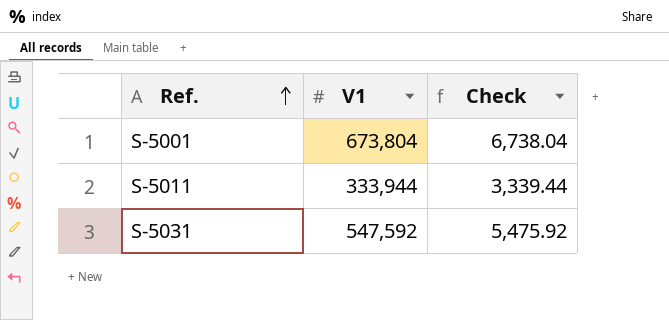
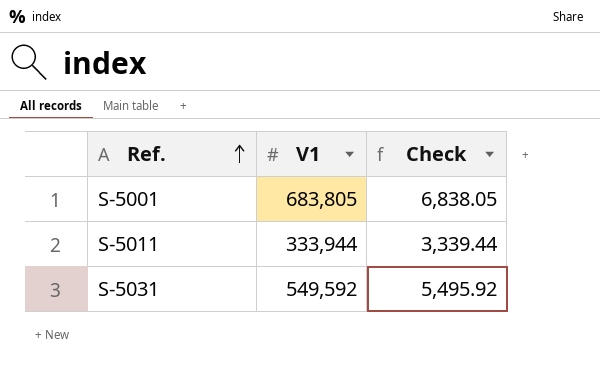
S-5001 | V1: 673,804 -> 683,805
S-5001 | Check: 6,738.04 -> 6,838.05
S-5031 | V1: 547,592 -> 549,592
S-5031 | Check: 5,475.92 -> 5,495.92

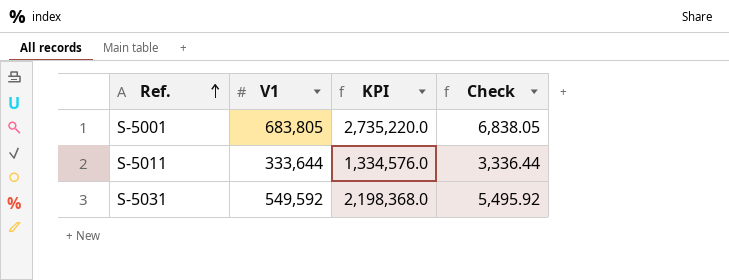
column KPI | formula: none -> [V1] * 4
S-5011 | V1: 333,944 -> 333,644
S-5011 | Check: 3,339.44 -> 3,336.44

